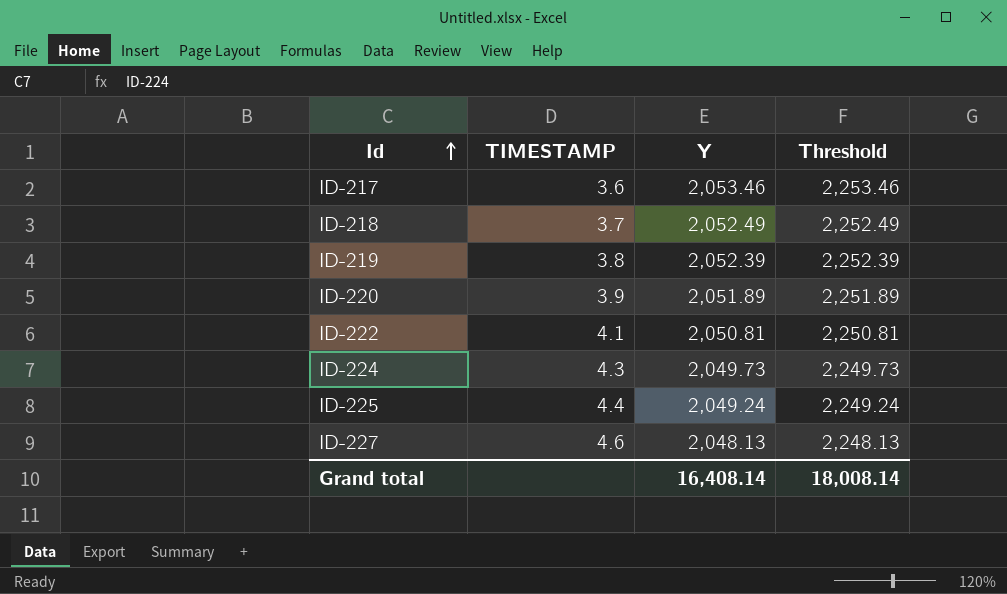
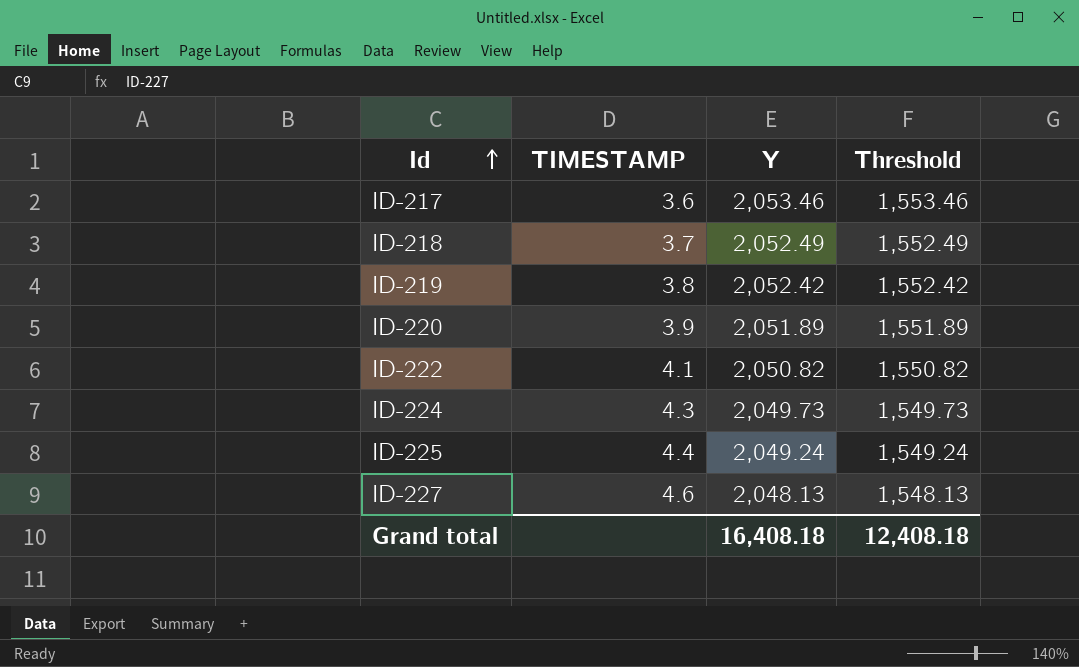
column Threshold | formula: [Y] + 200 -> [Y] - 500
ID-219 | Y: 2,052.39 -> 2,052.42
ID-222 | Y: 2,050.81 -> 2,050.82
Grand total | Y: 16,408.14 -> 16,408.18
Grand total | Threshold: 18,008.14 -> 12,408.18

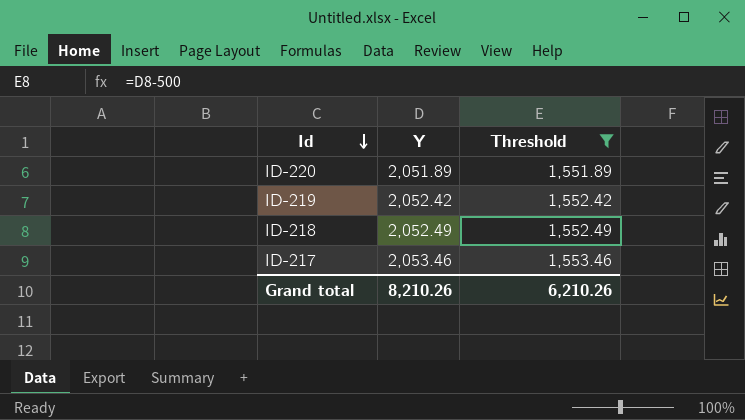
filter: none -> Threshold >= 1,551.89
row order: Id ascending -> Id descending
column TIMESTAMP | position: 2 -> none
Grand total | Y: 16,408.18 -> 8,210.26
Grand total | Threshold: 12,408.18 -> 6,210.26

